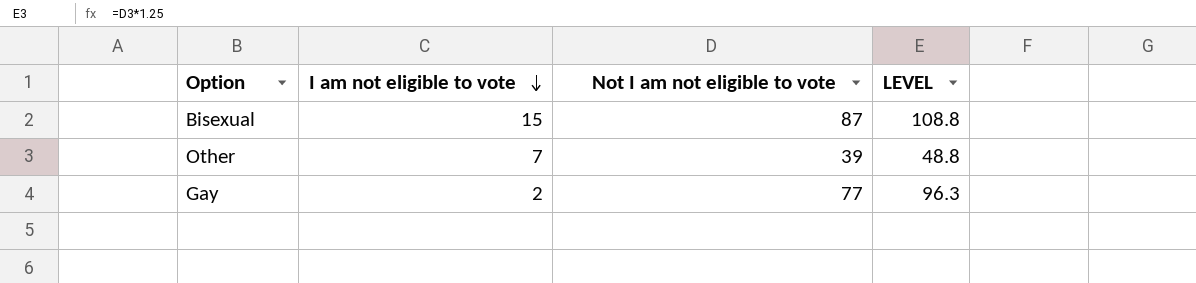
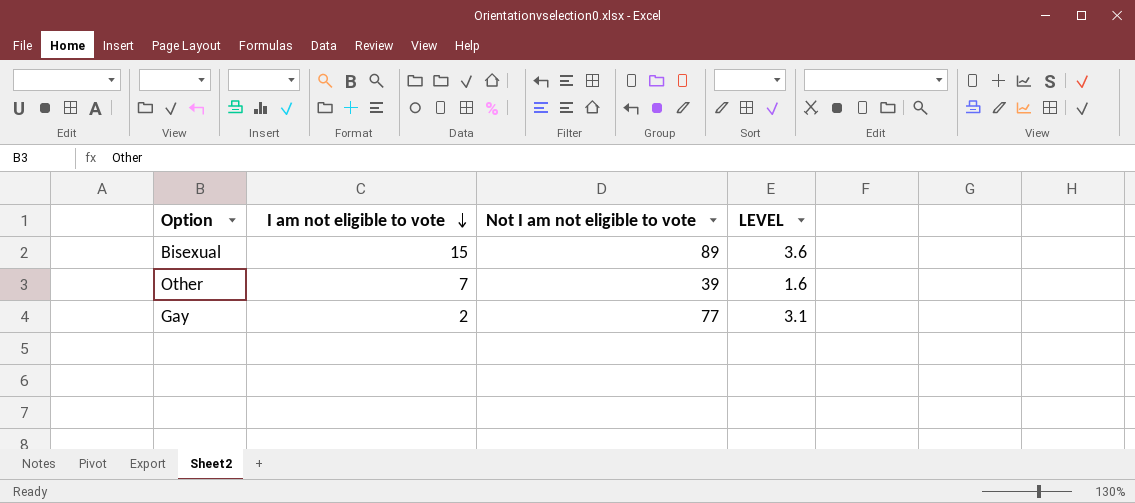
column LEVEL | formula: [Not I am not eligible to vote] * 1.25 -> [Not I am not eligible to vote] * 0.04
Bisexual | Not I am not eligible to vote: 87 -> 89

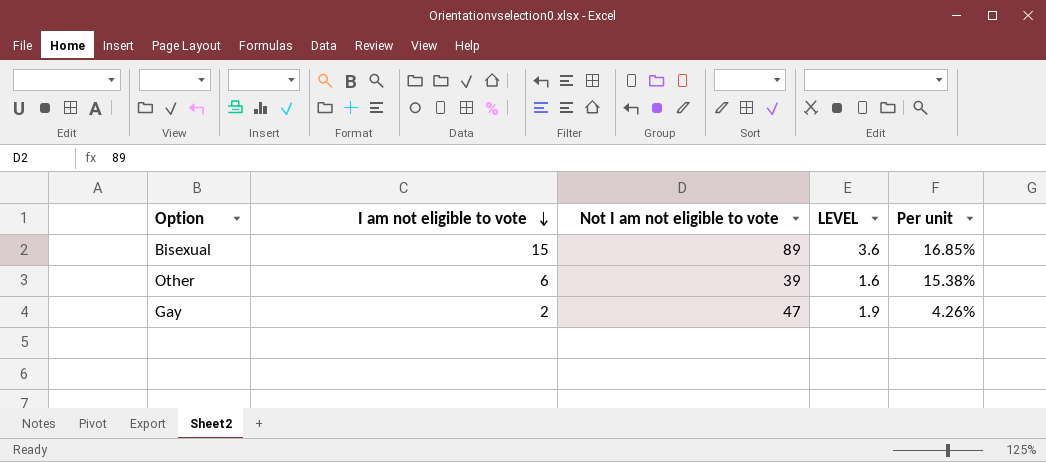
column Per unit | formula: none -> [I am not eligible to vote] / [Not I am not eligible to vote]
Other | I am not eligible to vote: 7 -> 6
Gay | Not I am not eligible to vote: 77 -> 47
Gay | LEVEL: 3.1 -> 1.9

